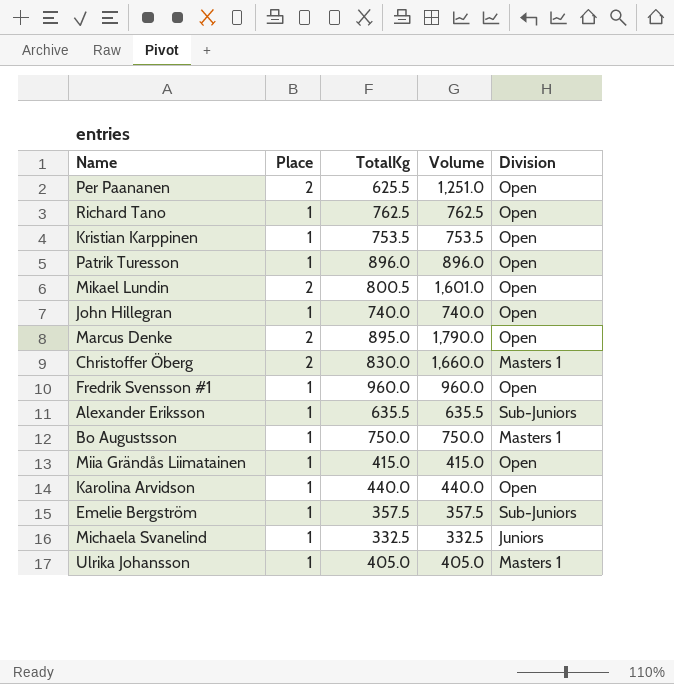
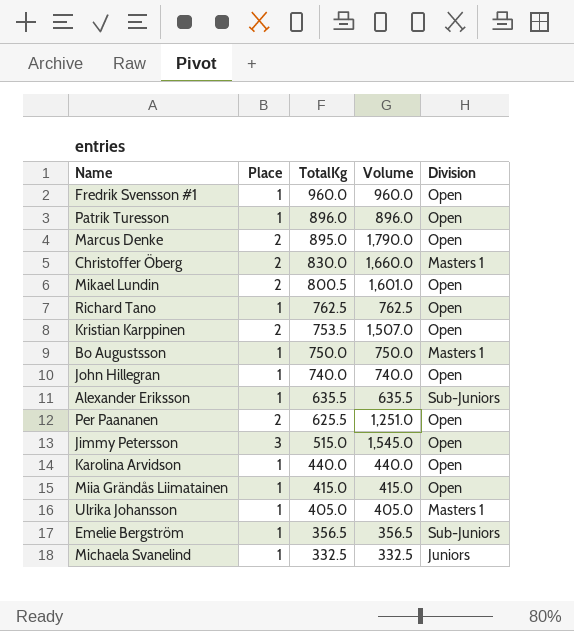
row order: none -> TotalKg descending
Kristian Karppinen | Place: 1 -> 2
Kristian Karppinen | Volume: 753.5 -> 1,507.0
row Jimmy Petersson: none -> 3 | 515.0 | 1,545.0 | Open
Emelie Bergström | TotalKg: 357.5 -> 356.5
Emelie Bergström | Volume: 357.5 -> 356.5

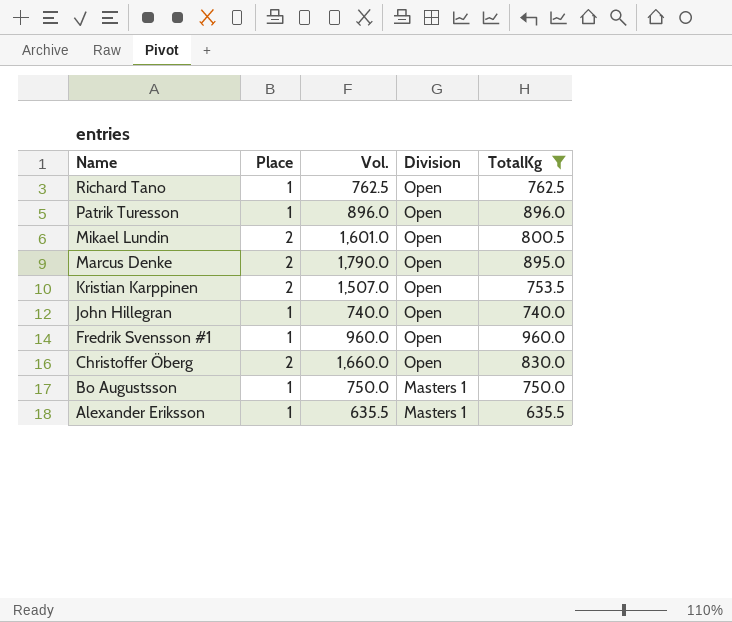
filter: none -> TotalKg >= 635.5
row order: TotalKg descending -> Name descending
column name: Volume -> Vol.
column TotalKg | position: 3 -> 5
Christoffer Öberg | Division: Masters 1 -> Open
Alexander Eriksson | Division: Sub-Juniors -> Masters 1

